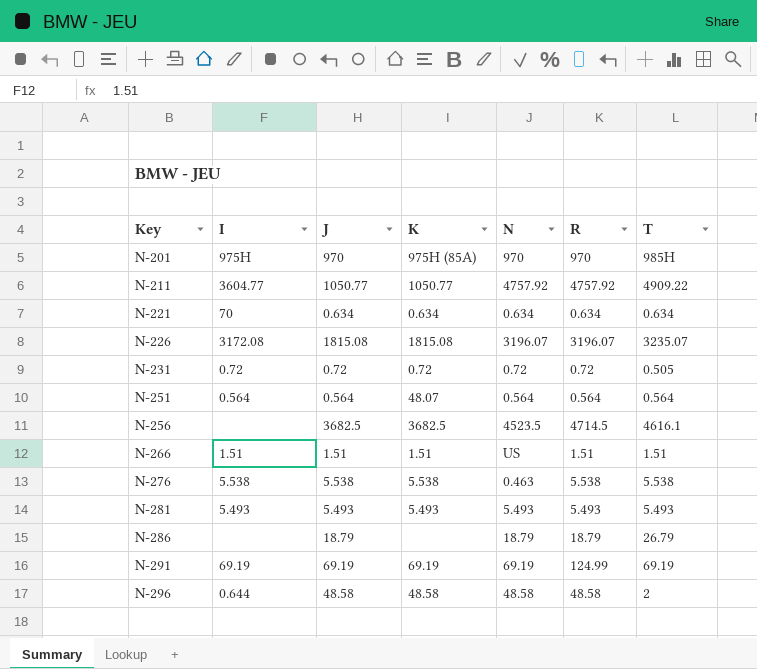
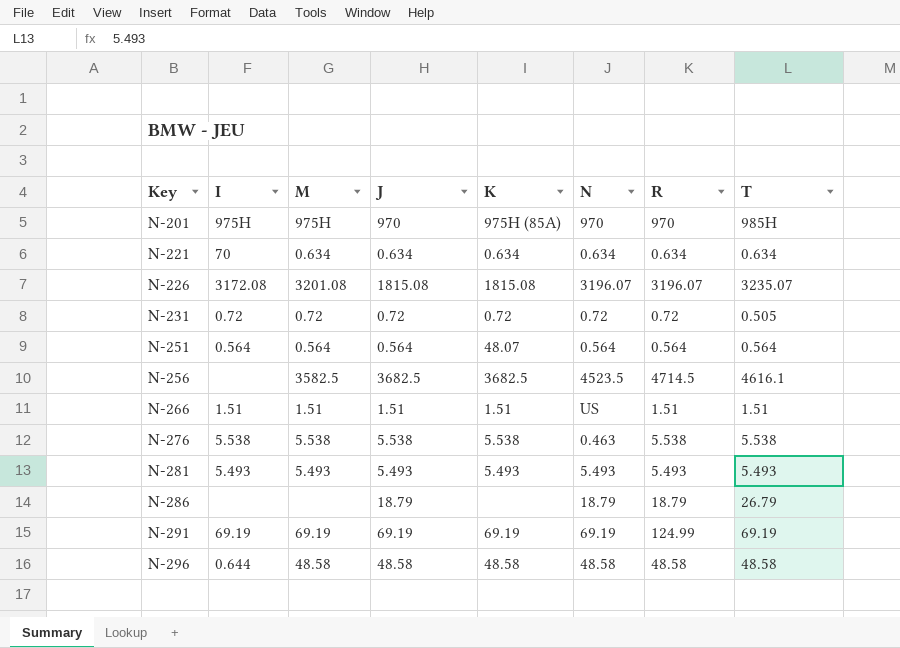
column M | position: none -> 3
row N-211: 3604.77 | 1050.77 | 1050.77 | 4757.92 | 4757.92 | 4909.22 -> none
N-296 | T: 2 -> 48.58

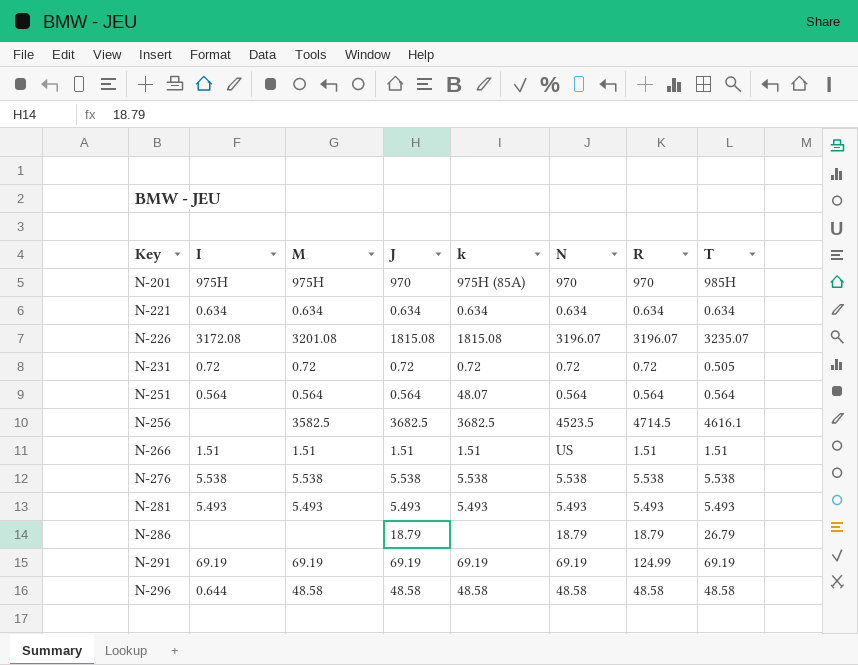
column name: K -> k
N-221 | I: 70 -> 0.634
N-276 | N: 0.463 -> 5.538

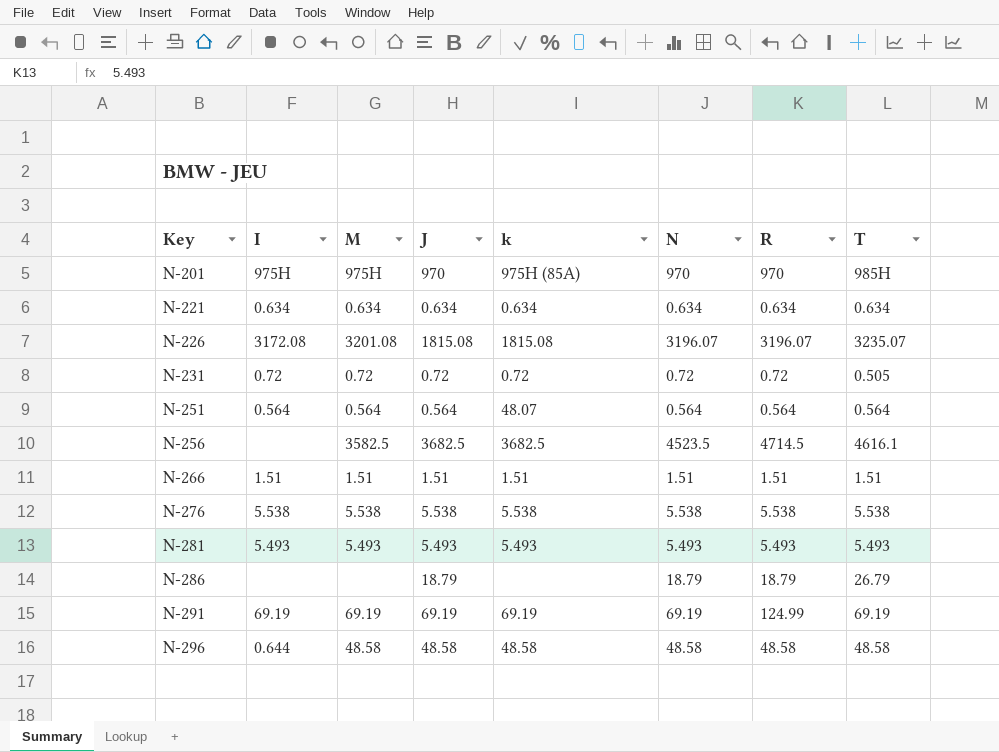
N-266 | N: US -> 1.51

